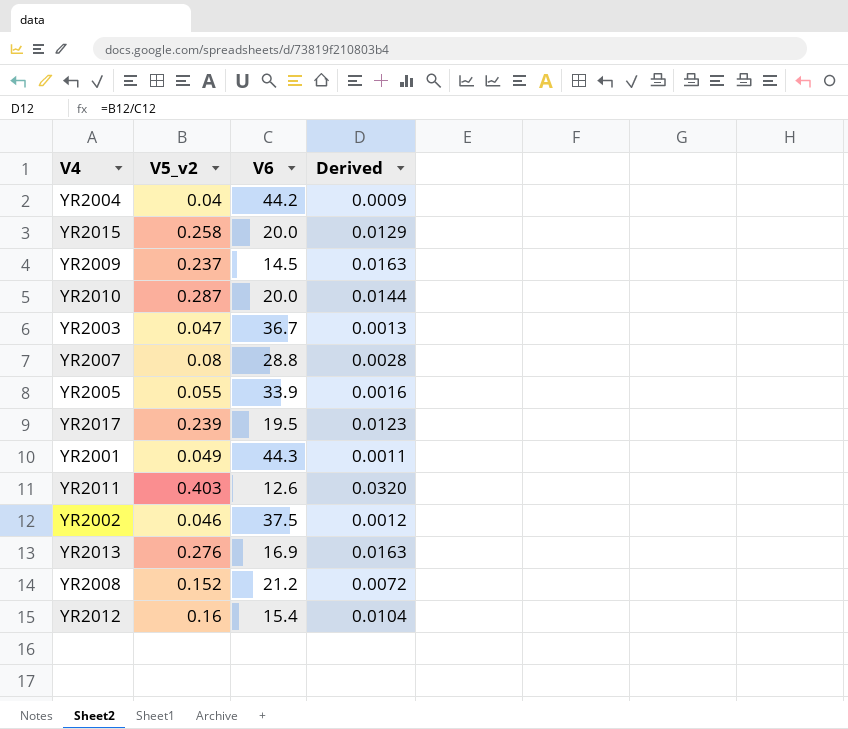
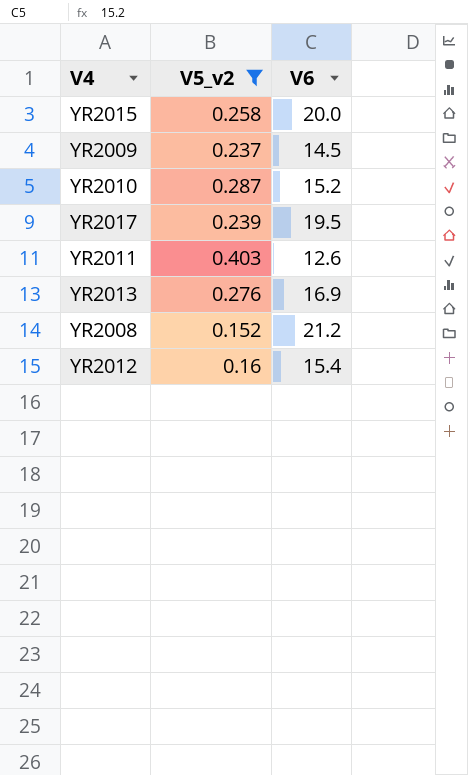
filter: none -> V5_v2 >= 0.152
column Derived | formula: [V5_v2] / [V6] -> none
YR2010 | V6: 20.0 -> 15.2

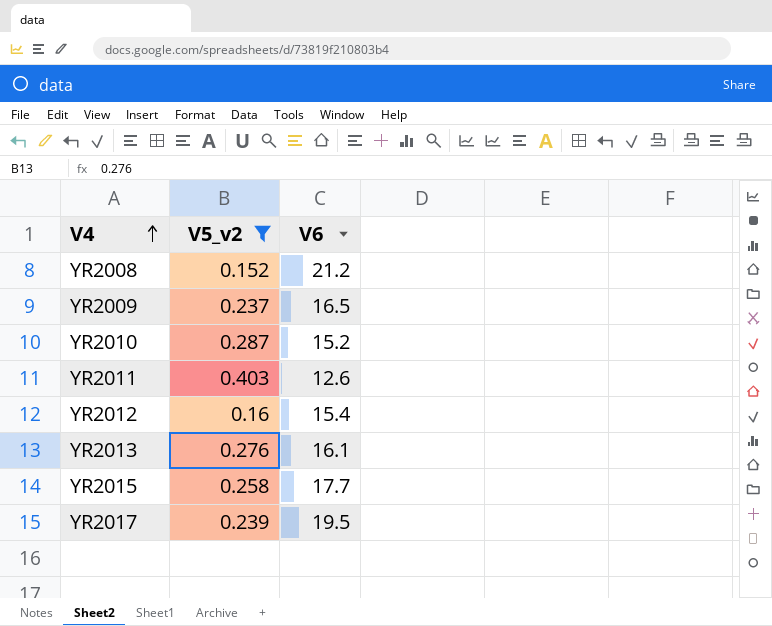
row order: none -> V4 ascending
YR2009 | V6: 14.5 -> 16.5
YR2013 | V6: 16.9 -> 16.1
YR2015 | V6: 20.0 -> 17.7

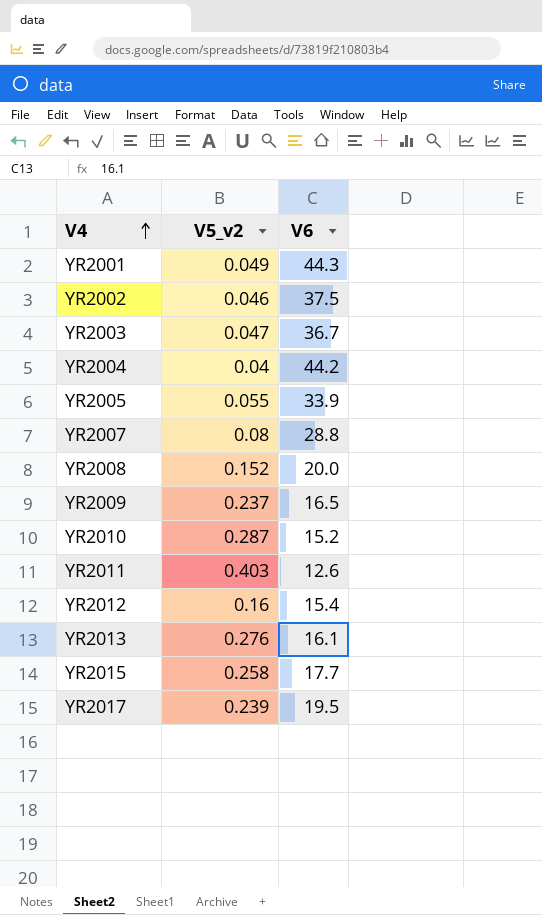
filter: V5_v2 >= 0.152 -> none
YR2008 | V6: 21.2 -> 20.0

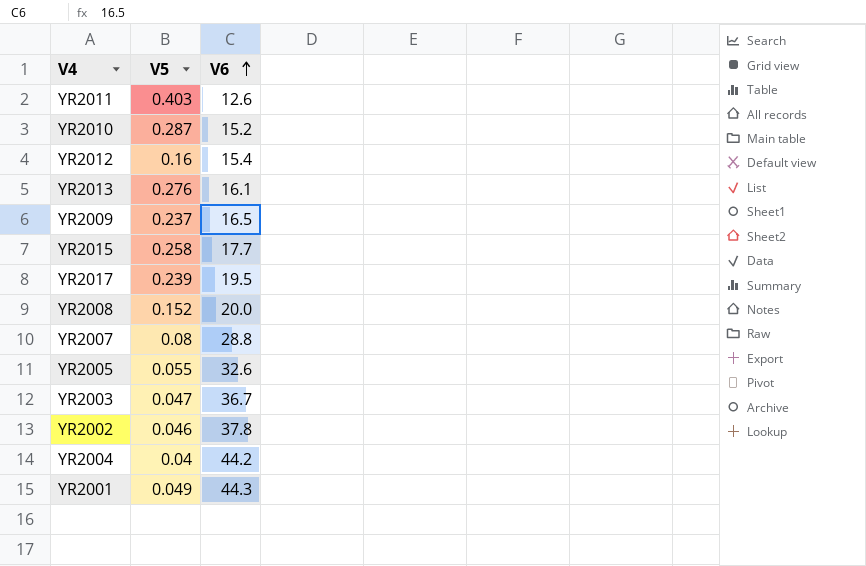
row order: V4 ascending -> V6 ascending
column name: V5_v2 -> V5
YR2005 | V6: 33.9 -> 32.6
YR2002 | V6: 37.5 -> 37.8

